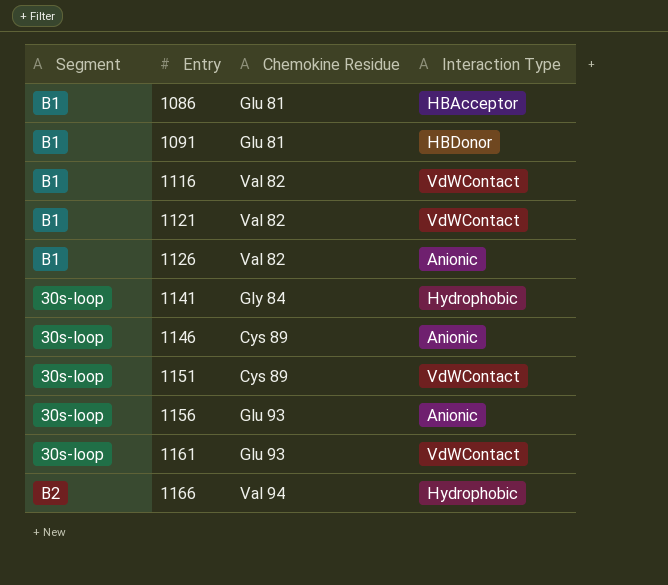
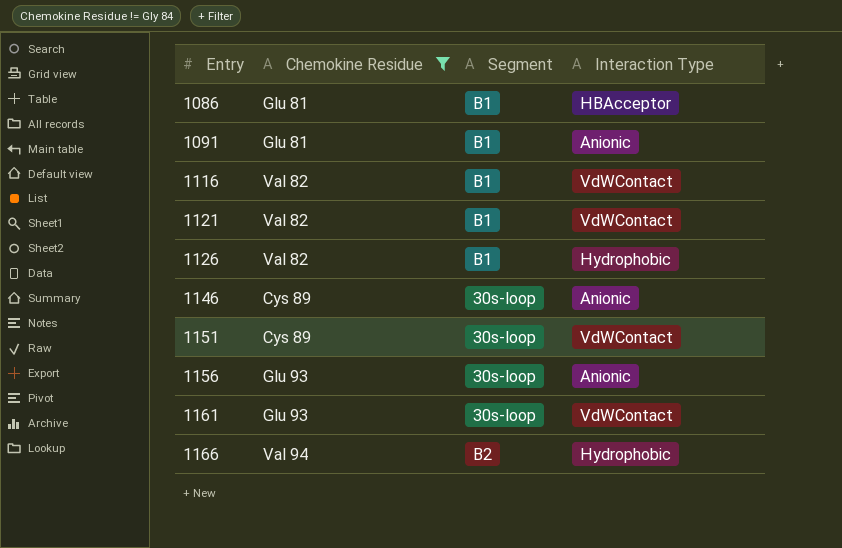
filter: none -> Chemokine Residue != Gly 84
column Segment | position: 1 -> 3
1091 | Interaction Type: HBDonor -> Anionic
1126 | Interaction Type: Anionic -> Hydrophobic

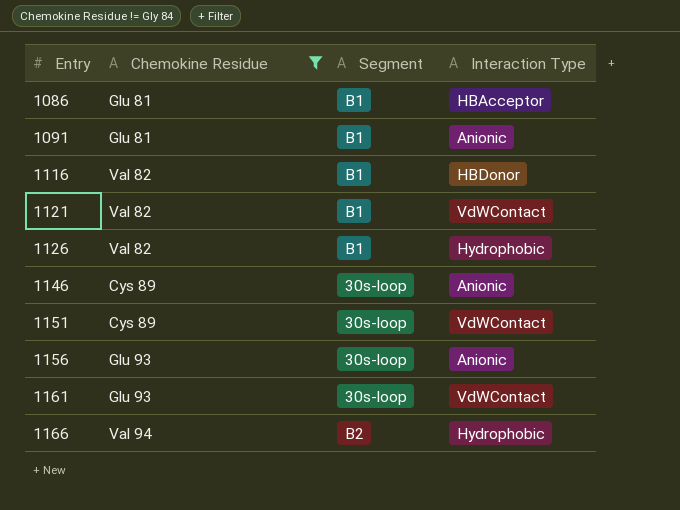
1116 | Interaction Type: VdWContact -> HBDonor

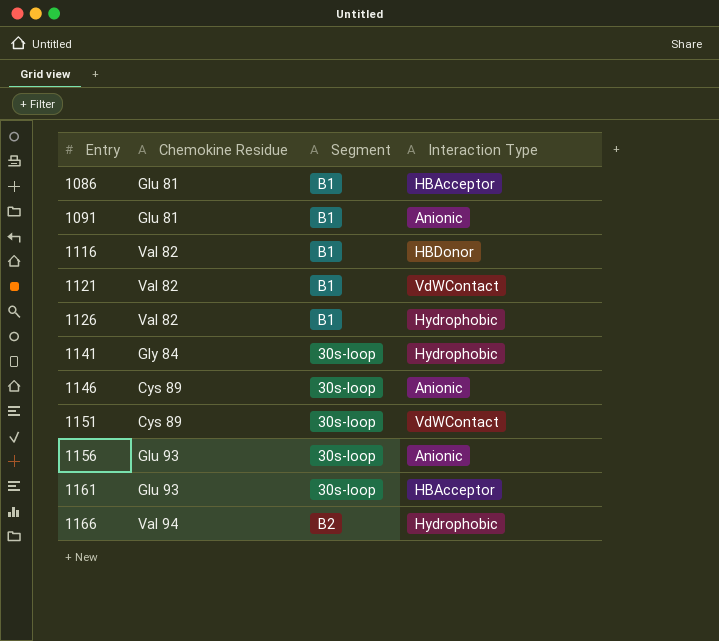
filter: Chemokine Residue != Gly 84 -> none
1161 | Interaction Type: VdWContact -> HBAcceptor

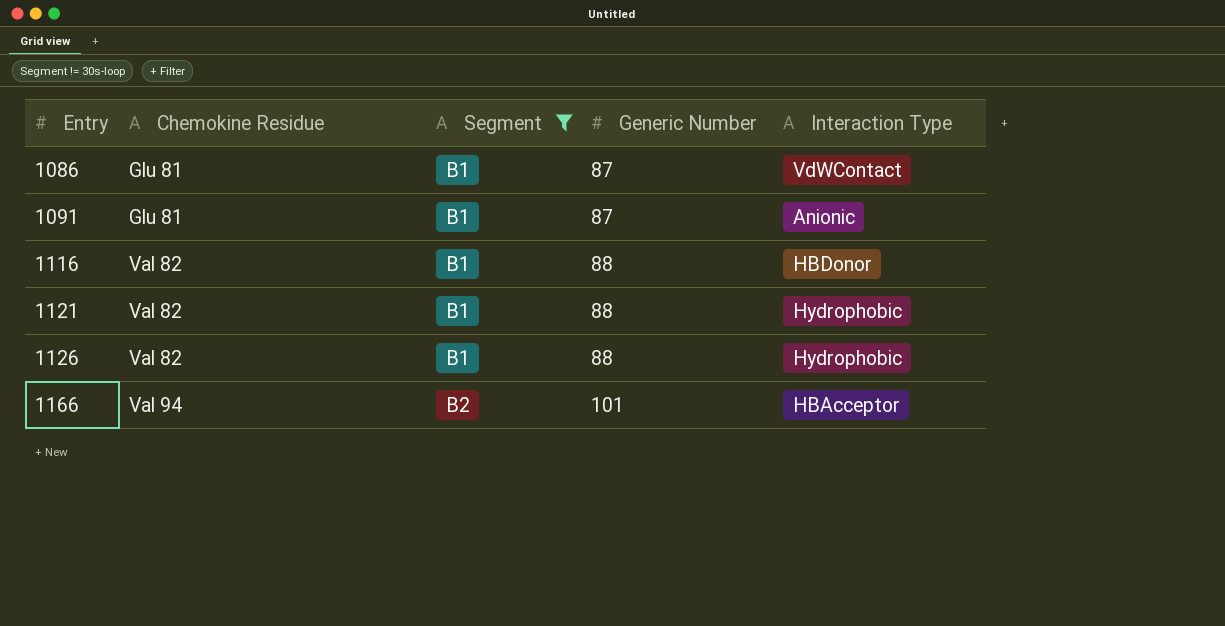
filter: none -> Segment != 30s-loop
column Generic Number | position: none -> 4
1086 | Interaction Type: HBAcceptor -> VdWContact
1121 | Interaction Type: VdWContact -> Hydrophobic
1166 | Interaction Type: Hydrophobic -> HBAcceptor

